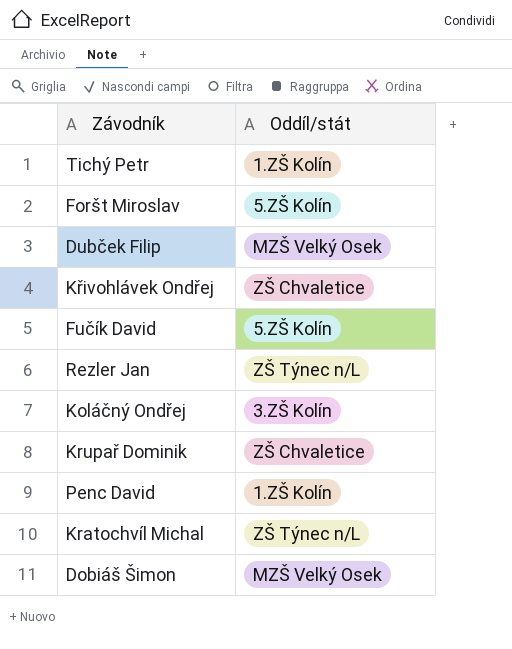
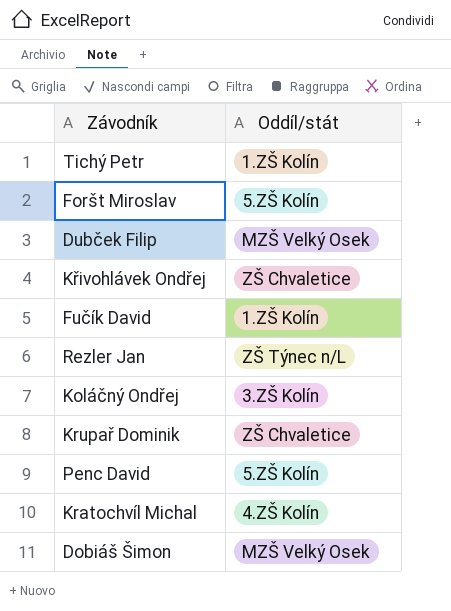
Fučík David | Oddíl/stát: 5.ZŠ Kolín -> 1.ZŠ Kolín
Penc David | Oddíl/stát: 1.ZŠ Kolín -> 5.ZŠ Kolín
Kratochvíl Michal | Oddíl/stát: ZŠ Týnec n/L -> 4.ZŠ Kolín

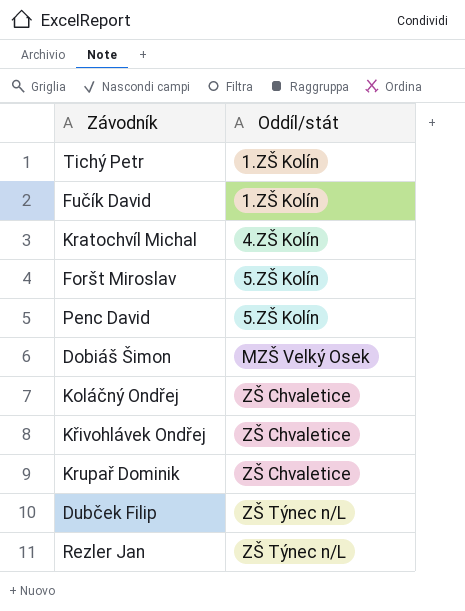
row order: none -> Oddíl/stát ascending
Koláčný Ondřej | Oddíl/stát: 3.ZŠ Kolín -> ZŠ Chvaletice
Dubček Filip | Oddíl/stát: MZŠ Velký Osek -> ZŠ Týnec n/L

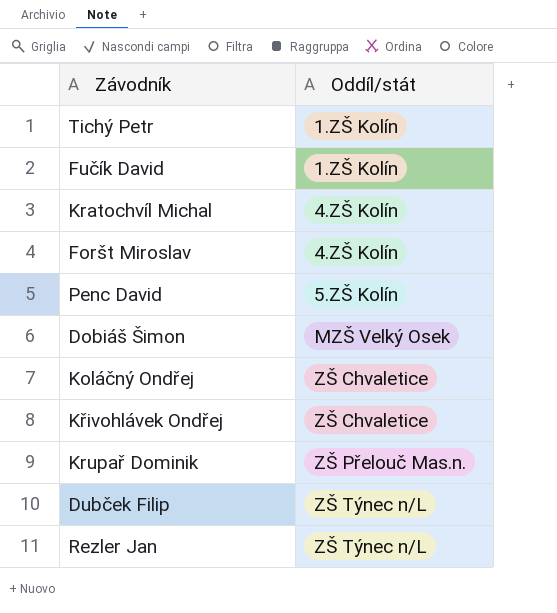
Foršt Miroslav | Oddíl/stát: 5.ZŠ Kolín -> 4.ZŠ Kolín
Krupař Dominik | Oddíl/stát: ZŠ Chvaletice -> ZŠ Přelouč Mas.n.

